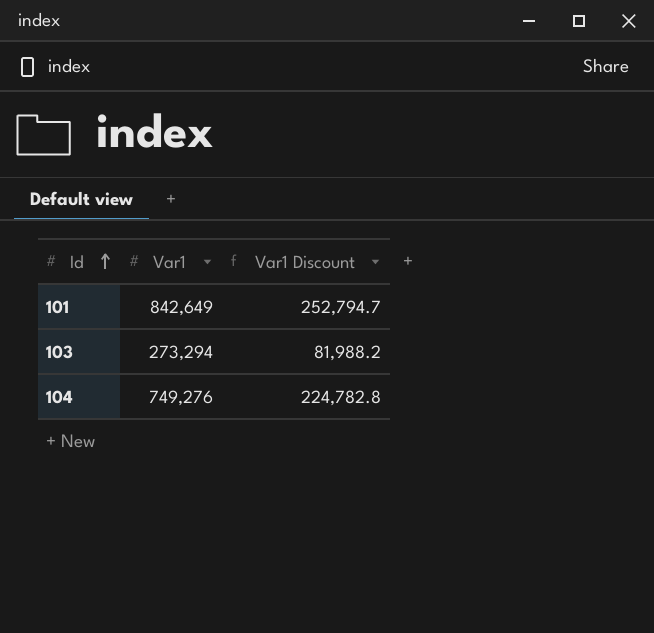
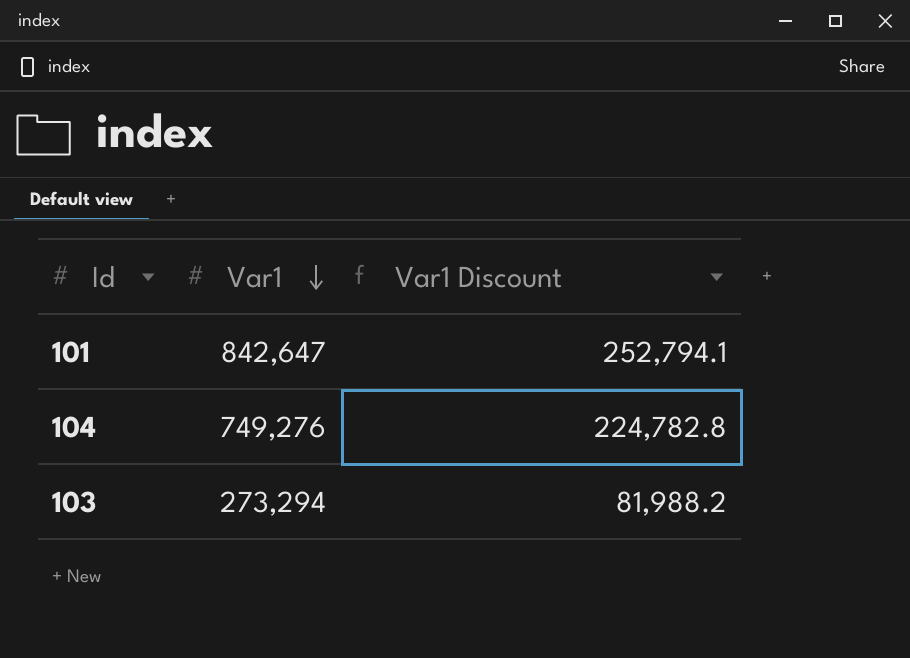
row order: Id ascending -> Var1 descending
101 | Var1: 842,649 -> 842,647
101 | Var1 Discount: 252,794.7 -> 252,794.1

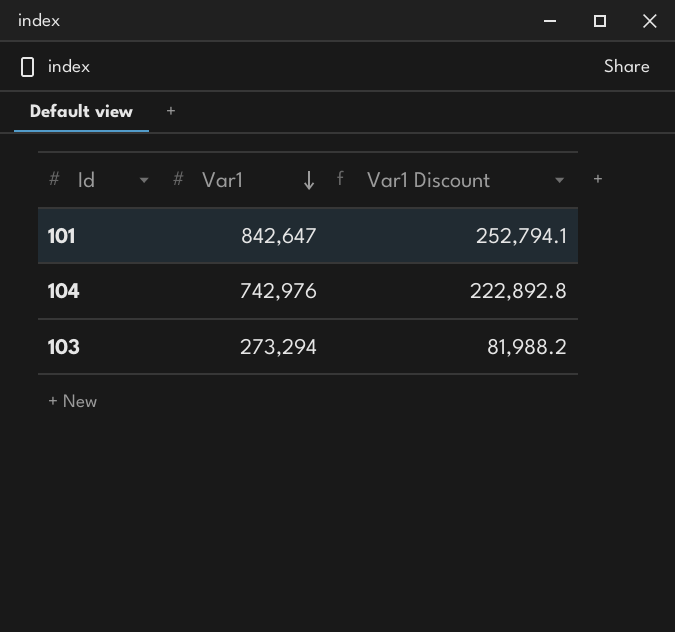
104 | Var1: 749,276 -> 742,976
104 | Var1 Discount: 224,782.8 -> 222,892.8

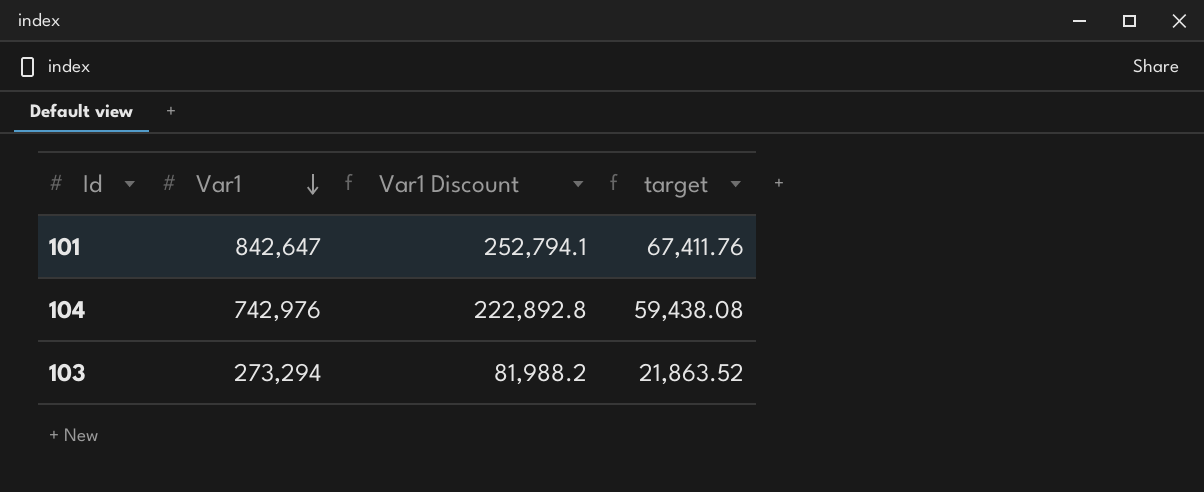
column target | formula: none -> [Var1] * 0.08

